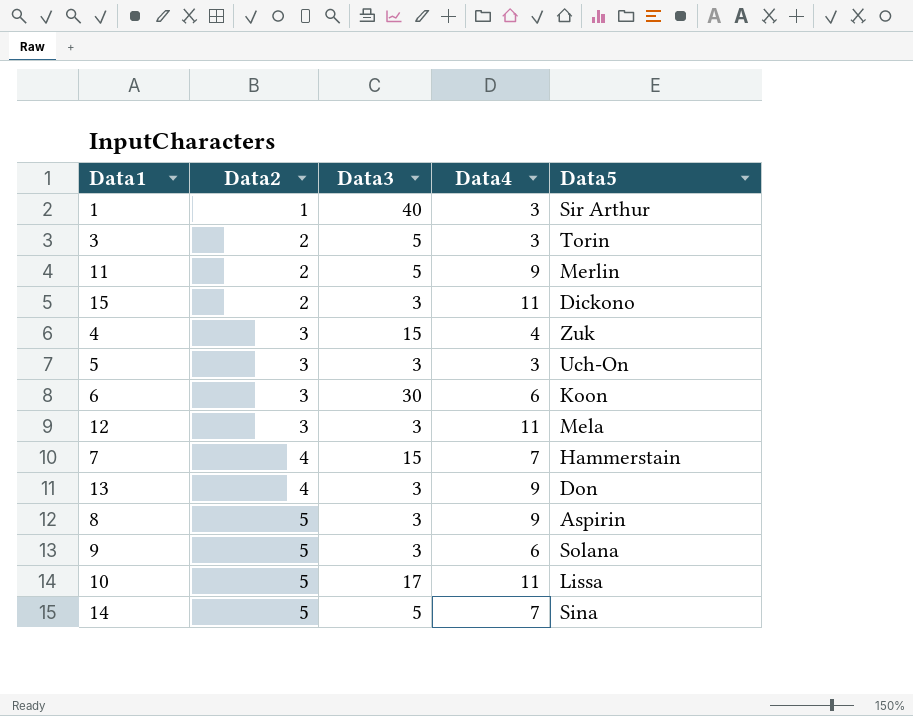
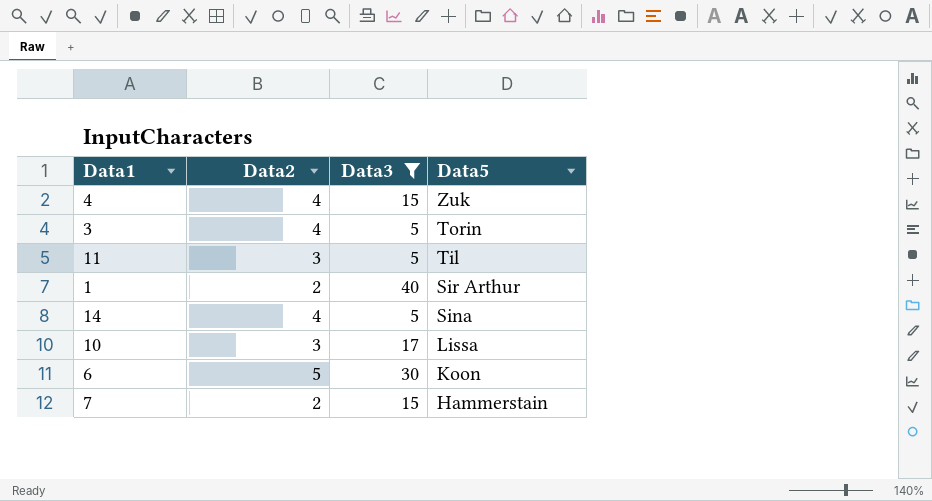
filter: none -> Data3 != 3
row order: Data2 ascending -> Data5 descending
column Data4 | position: 4 -> none
4 | Data2: 3 -> 4
3 | Data2: 2 -> 4
11 | Data2: 2 -> 3
11 | Data5: Merlin -> Til
1 | Data2: 1 -> 2
14 | Data2: 5 -> 4
10 | Data2: 5 -> 3
6 | Data2: 3 -> 5
7 | Data2: 4 -> 2

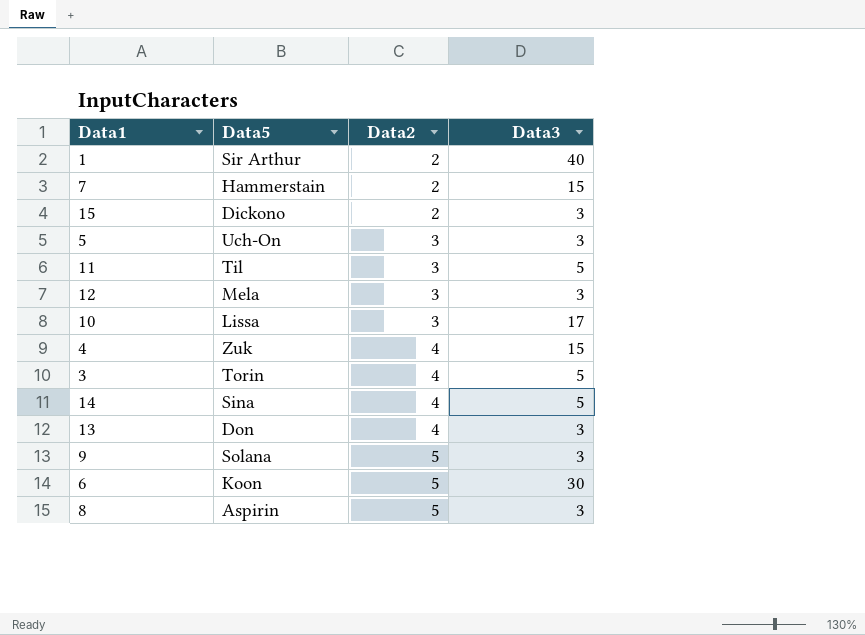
filter: Data3 != 3 -> none
row order: Data5 descending -> Data2 ascending
column Data5 | position: 4 -> 2

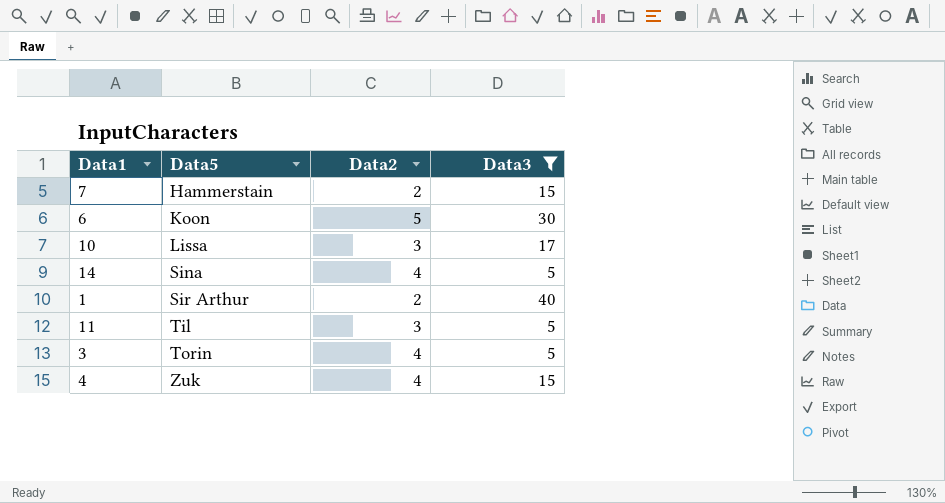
filter: none -> Data3 != 3
row order: Data2 ascending -> Data5 ascending

